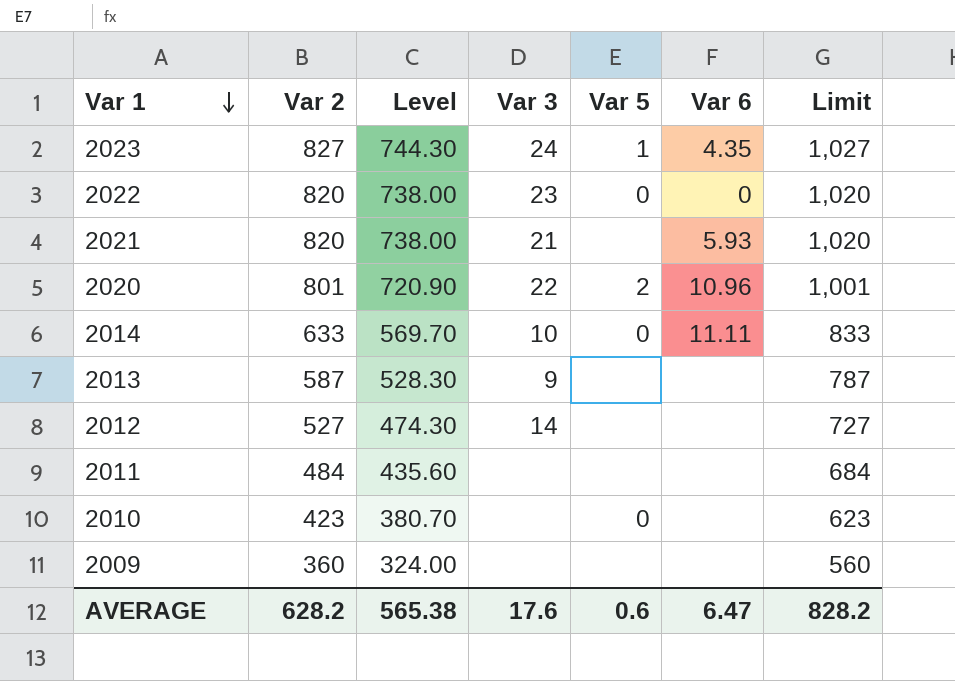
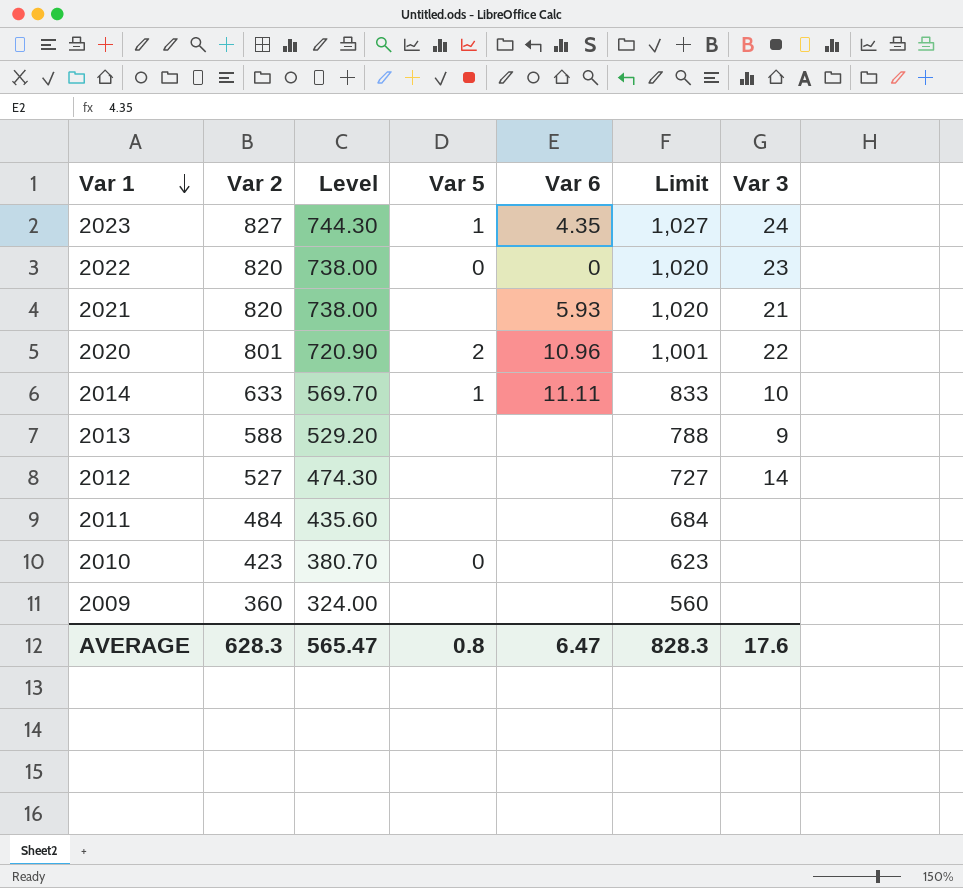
column Var 3 | position: 4 -> 7
2014 | Var 5: 0 -> 1
2013 | Var 2: 587 -> 588
2013 | Level: 528.30 -> 529.20
2013 | Limit: 787 -> 788
AVERAGE | Var 2: 628.2 -> 628.3
AVERAGE | Level: 565.38 -> 565.47
AVERAGE | Var 5: 0.6 -> 0.8
AVERAGE | Limit: 828.2 -> 828.3

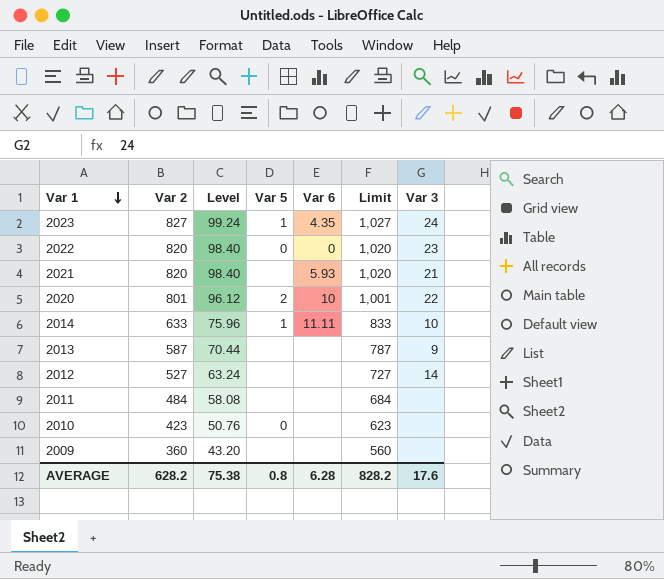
column Level | formula: [Var 2] * 0.9 -> [Var 2] * 0.12
2020 | Var 6: 10.96 -> 10
2013 | Var 2: 588 -> 587
2013 | Limit: 788 -> 787
AVERAGE | Var 2: 628.3 -> 628.2
AVERAGE | Level: 565.47 -> 75.38
AVERAGE | Var 6: 6.47 -> 6.28
AVERAGE | Limit: 828.3 -> 828.2

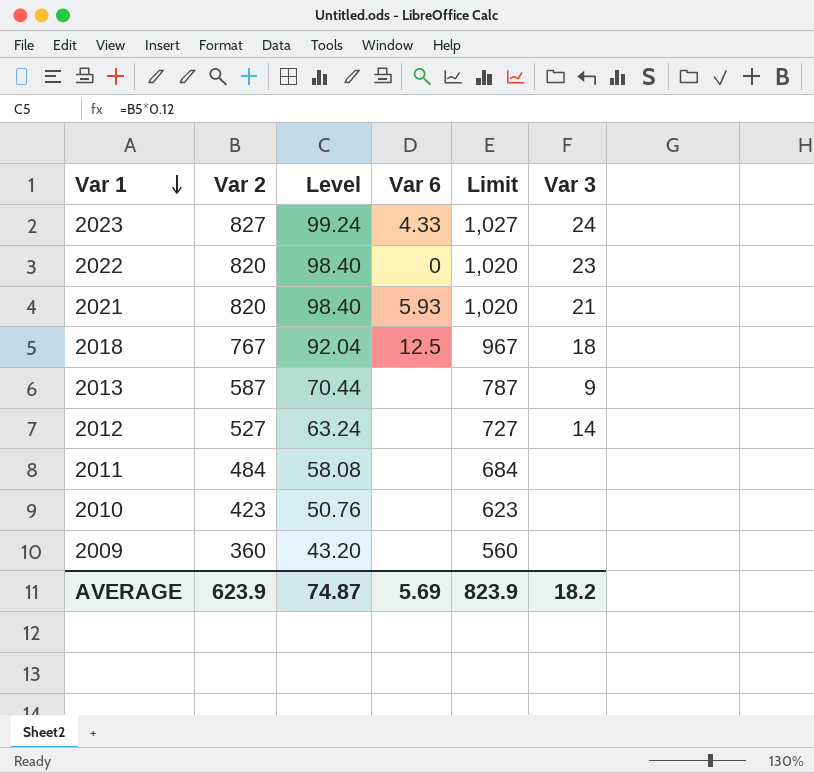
column Var 5 | position: 4 -> none
row 2020: 801 | 96.12 | 2 | 10 | 1,001 | 22 -> none
row 2014: 633 | 75.96 | 1 | 11.11 | 833 | 10 -> none
2023 | Var 6: 4.35 -> 4.33
row 2018: none -> 767 | 92.04 | 12.5 | 967 | 18
AVERAGE | Var 2: 628.2 -> 623.9
AVERAGE | Level: 75.38 -> 74.87
AVERAGE | Var 6: 6.28 -> 5.69
AVERAGE | Limit: 828.2 -> 823.9
AVERAGE | Var 3: 17.6 -> 18.2

